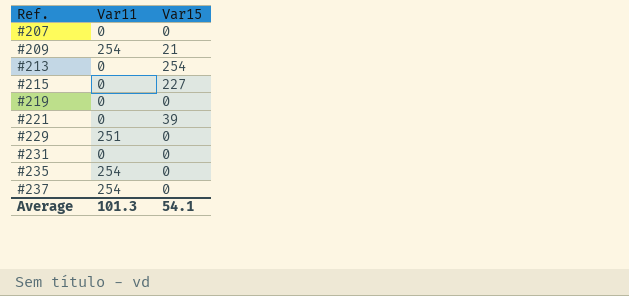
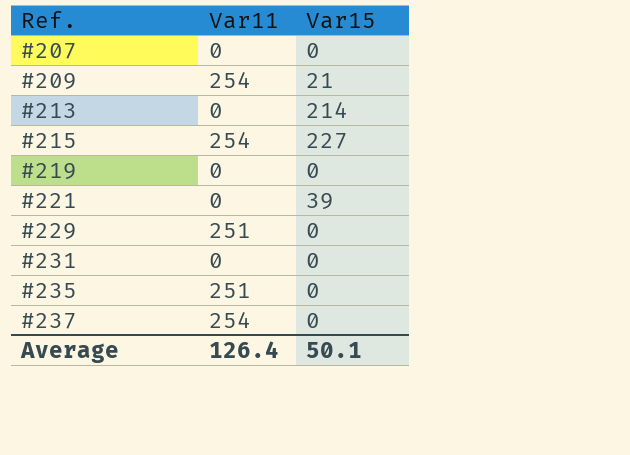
#213 | Var15: 254 -> 214
#215 | Var11: 0 -> 254
#235 | Var11: 254 -> 251
Average | Var11: 101.3 -> 126.4
Average | Var15: 54.1 -> 50.1

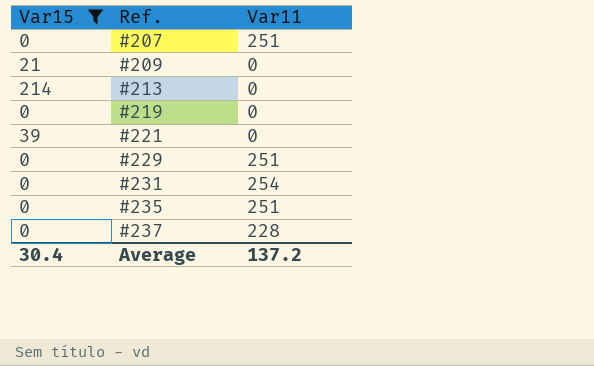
filter: none -> Var15 != 227
column Var15 | position: 3 -> 1
#207 | Var11: 0 -> 251
#209 | Var11: 254 -> 0
#231 | Var11: 0 -> 254
#237 | Var11: 254 -> 228
Average | Var15: 50.1 -> 30.4
Average | Var11: 126.4 -> 137.2

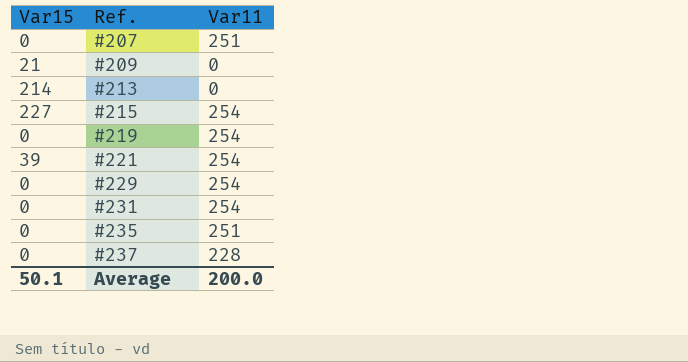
filter: Var15 != 227 -> none
#219 | Var11: 0 -> 254
#221 | Var11: 0 -> 254
#229 | Var11: 251 -> 254
Average | Var15: 30.4 -> 50.1
Average | Var11: 137.2 -> 200.0

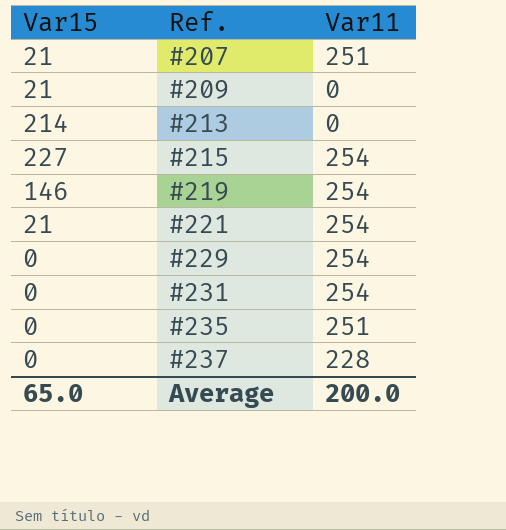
#207 | Var15: 0 -> 21
#219 | Var15: 0 -> 146
#221 | Var15: 39 -> 21
Average | Var15: 50.1 -> 65.0

